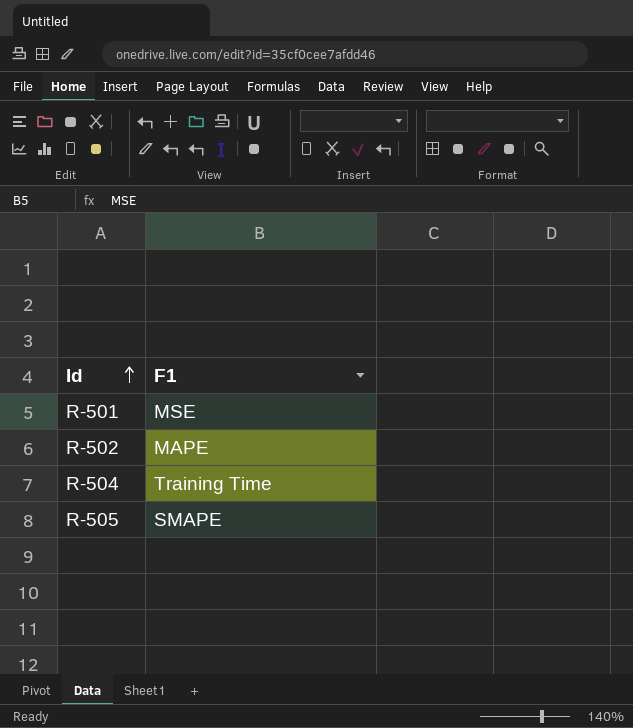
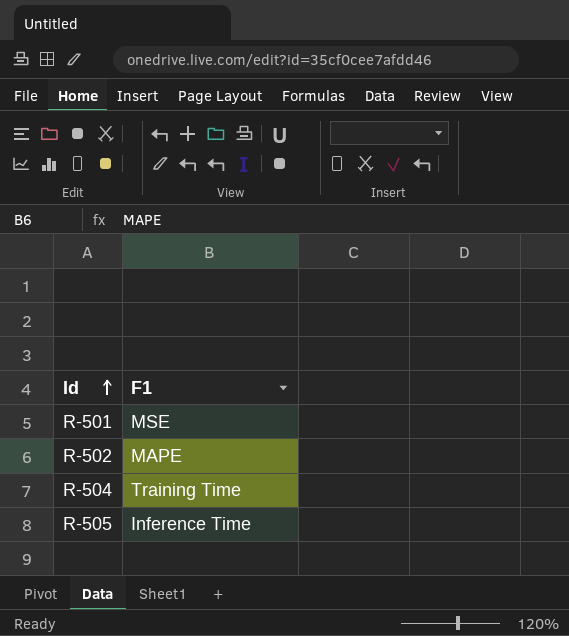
R-505 | F1: SMAPE -> Inference Time

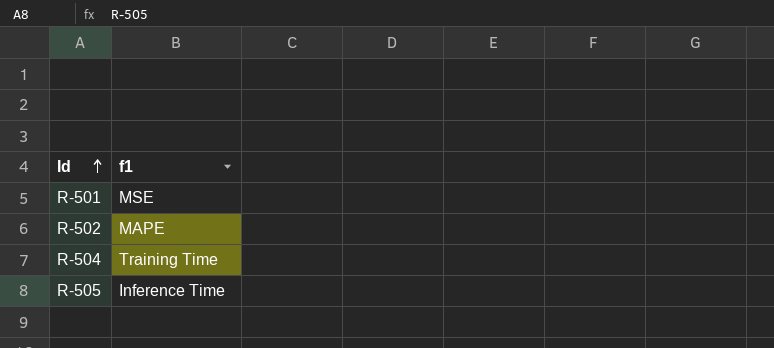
column name: F1 -> f1

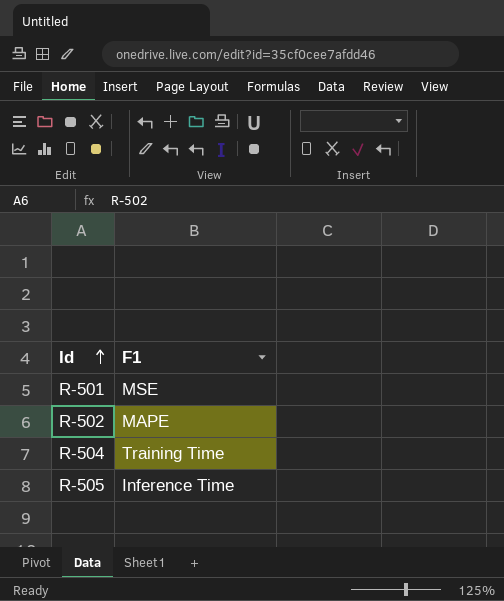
column name: f1 -> F1

